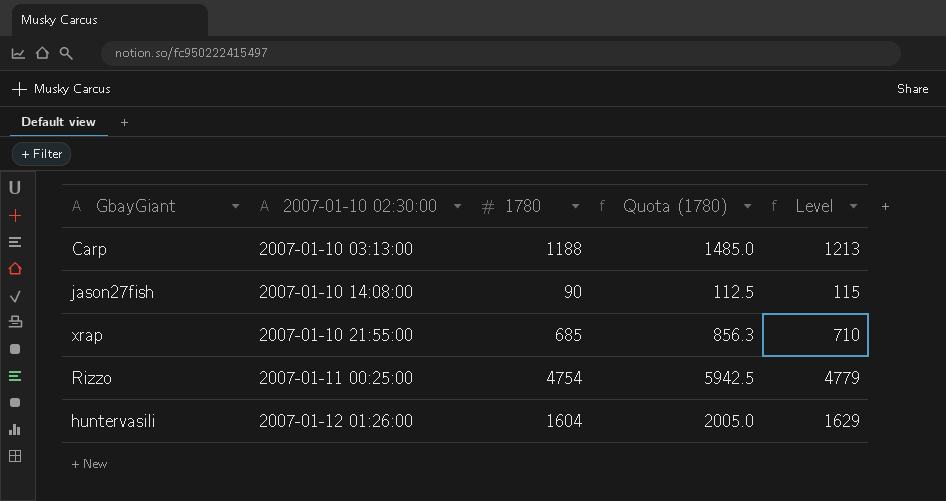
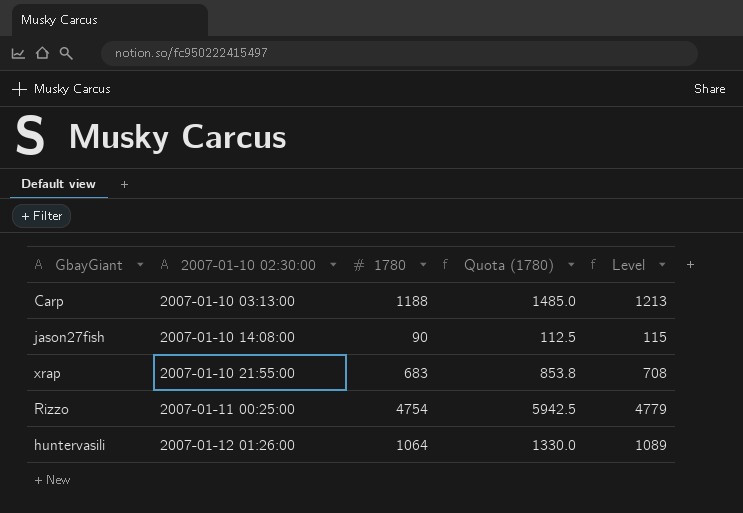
xrap | 1780: 685 -> 683
xrap | Quota (1780): 856.3 -> 853.8
xrap | Level: 710 -> 708
huntervasili | 1780: 1604 -> 1064
huntervasili | Quota (1780): 2005.0 -> 1330.0
huntervasili | Level: 1629 -> 1089

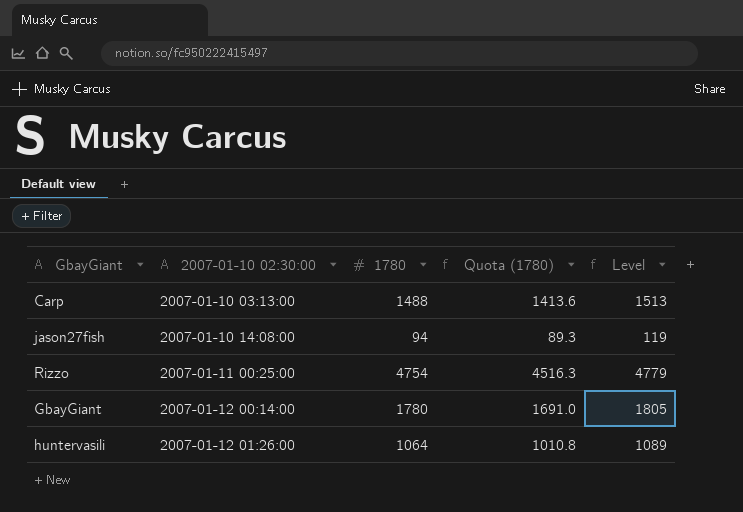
column Quota (1780) | formula: [1780] * 1.25 -> [1780] * 0.95
row xrap: 2007-01-10 21:55:00 | 683 | 853.8 | 708 -> none
Carp | 1780: 1188 -> 1488
Carp | Level: 1213 -> 1513
jason27fish | 1780: 90 -> 94
jason27fish | Level: 115 -> 119
row GbayGiant: none -> 2007-01-12 00:14:00 | 1780 | 1691.0 | 1805

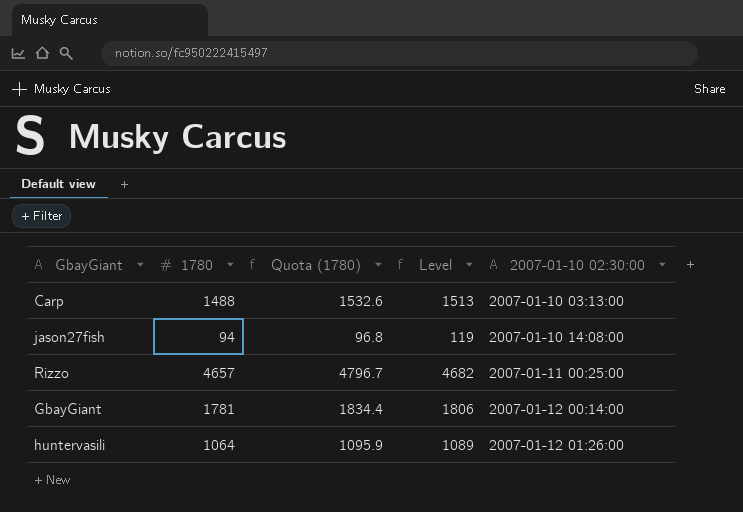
column Quota (1780) | formula: [1780] * 0.95 -> [1780] * 1.03
column 2007-01-10 02:30:00 | position: 2 -> 5
Rizzo | 1780: 4754 -> 4657
Rizzo | Level: 4779 -> 4682
GbayGiant | 1780: 1780 -> 1781
GbayGiant | Level: 1805 -> 1806

